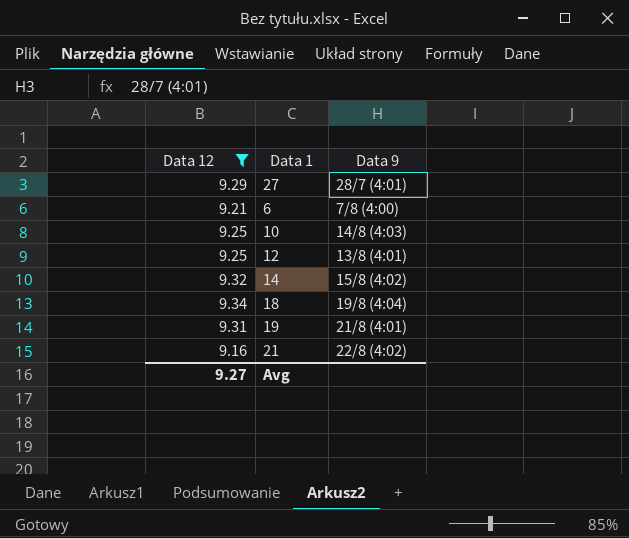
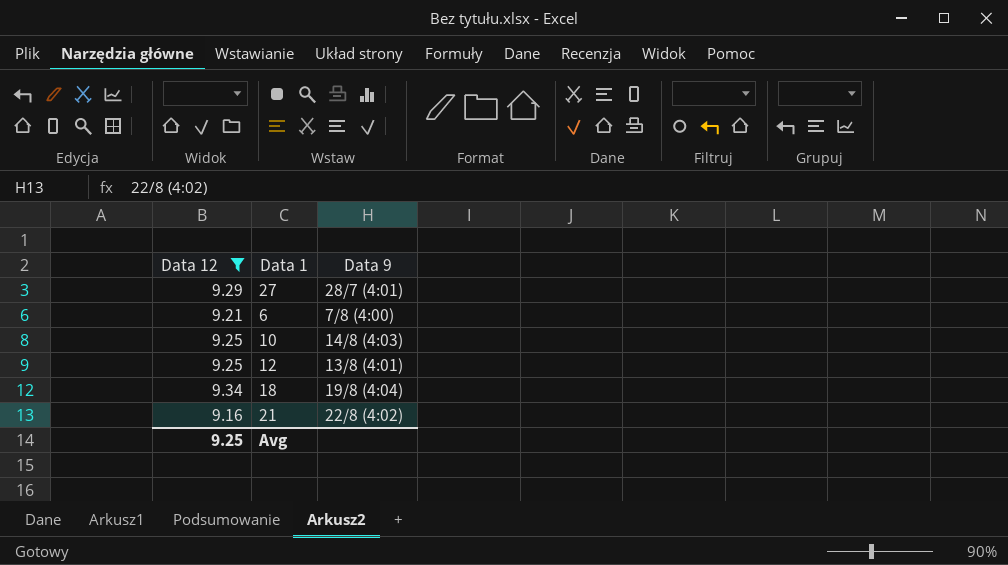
row 14: 9.32 | 15/8 (4:02) -> none
row 19: 9.31 | 21/8 (4:01) -> none
Avg | Data 12: 9.27 -> 9.25

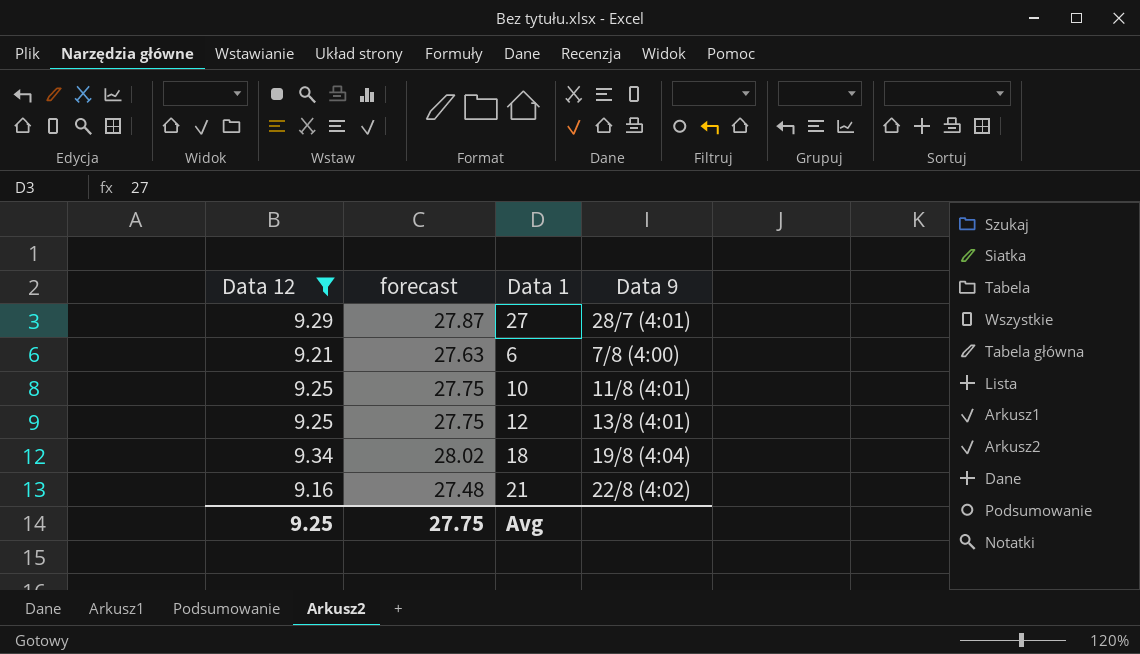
column forecast | formula: none -> [Data 12] * 3
10 | Data 9: 14/8 (4:03) -> 11/8 (4:01)

